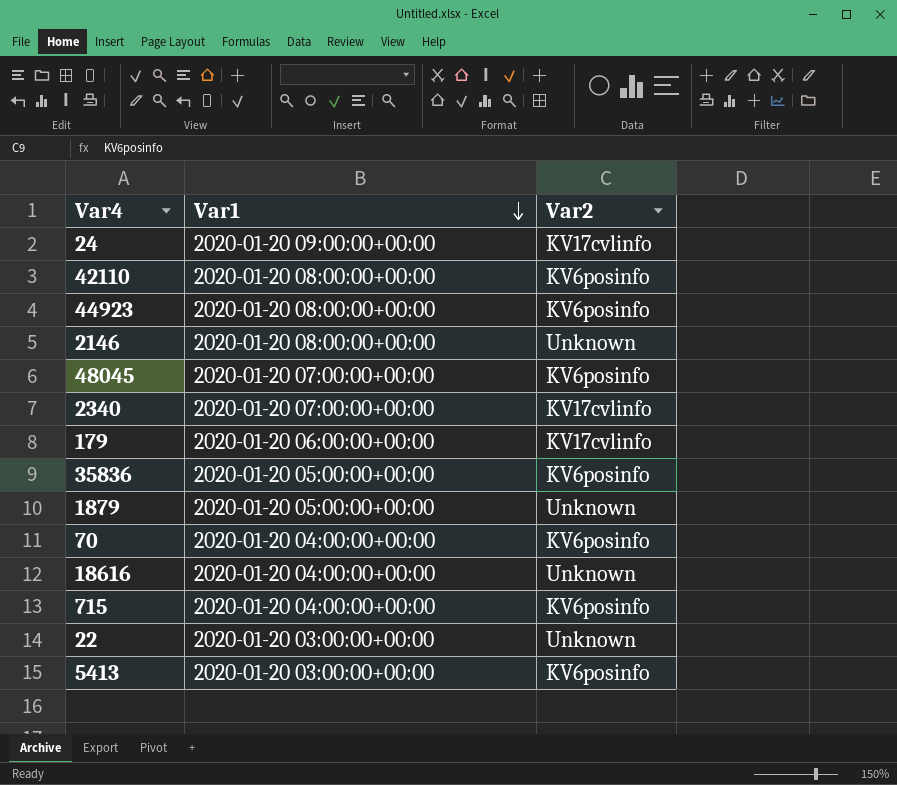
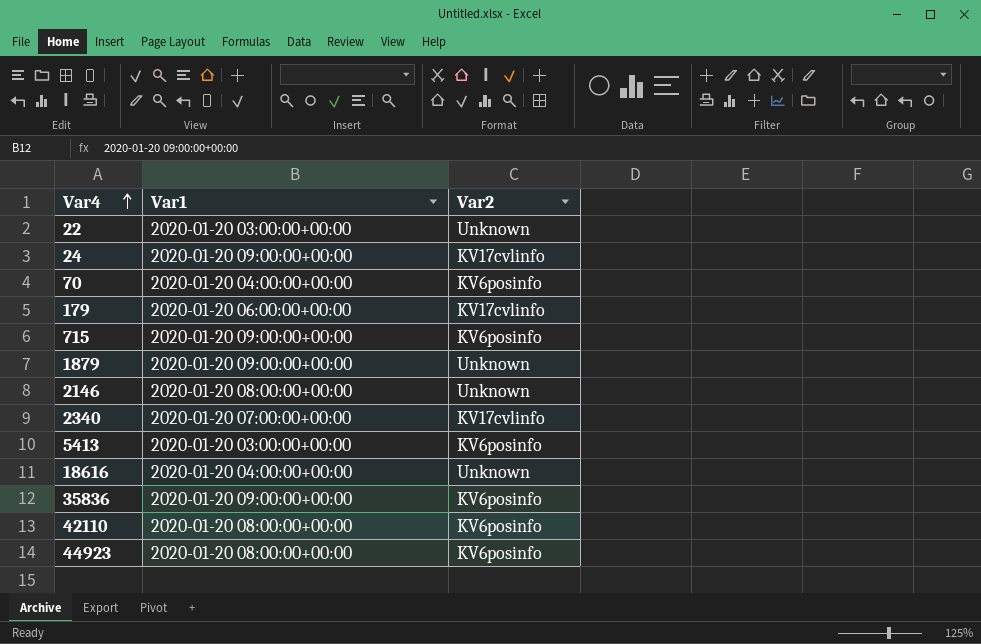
row order: Var1 descending -> Var4 ascending
row 48045: 2020-01-20 07:00:00+00:00 | KV6posinfo -> none
715 | Var1: 2020-01-20 04:00:00+00:00 -> 2020-01-20 09:00:00+00:00
1879 | Var1: 2020-01-20 05:00:00+00:00 -> 2020-01-20 09:00:00+00:00
35836 | Var1: 2020-01-20 05:00:00+00:00 -> 2020-01-20 09:00:00+00:00

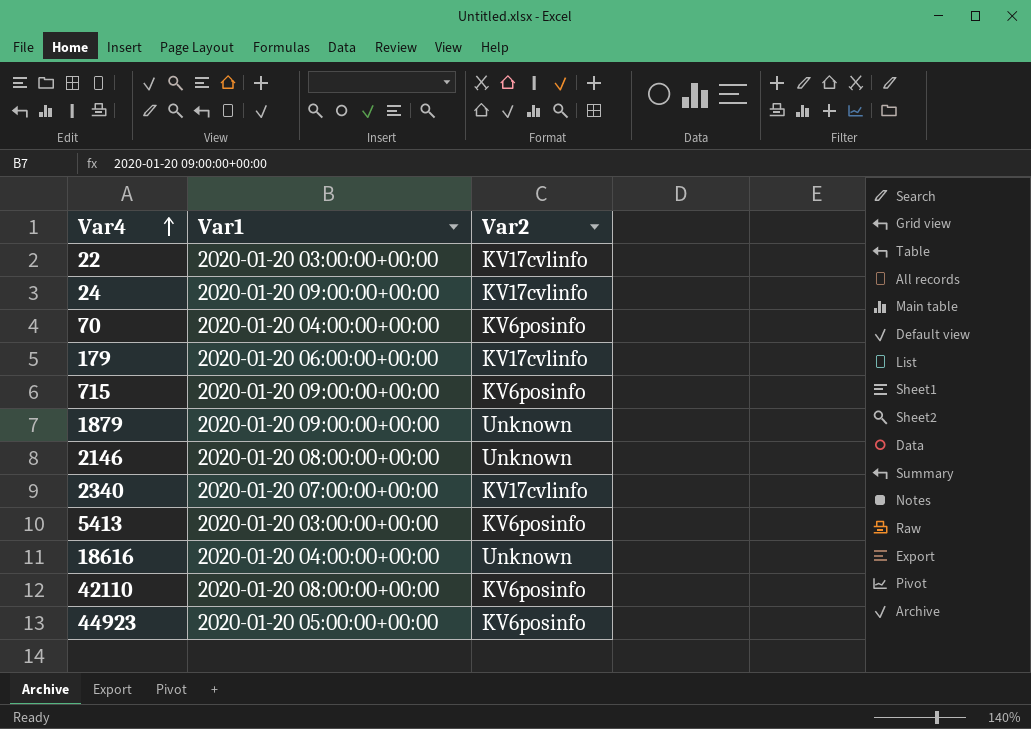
row 35836: 2020-01-20 09:00:00+00:00 | KV6posinfo -> none
22 | Var2: Unknown -> KV17cvlinfo
44923 | Var1: 2020-01-20 08:00:00+00:00 -> 2020-01-20 05:00:00+00:00

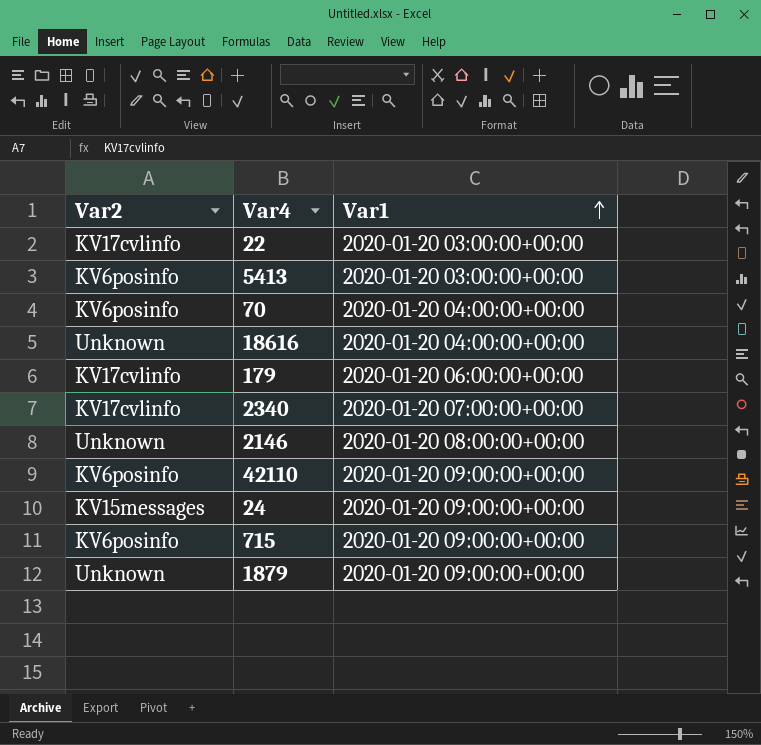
row order: Var4 ascending -> Var1 ascending
column Var2 | position: 3 -> 1
row 44923: 2020-01-20 05:00:00+00:00 | KV6posinfo -> none
42110 | Var1: 2020-01-20 08:00:00+00:00 -> 2020-01-20 09:00:00+00:00
24 | Var2: KV17cvlinfo -> KV15messages

